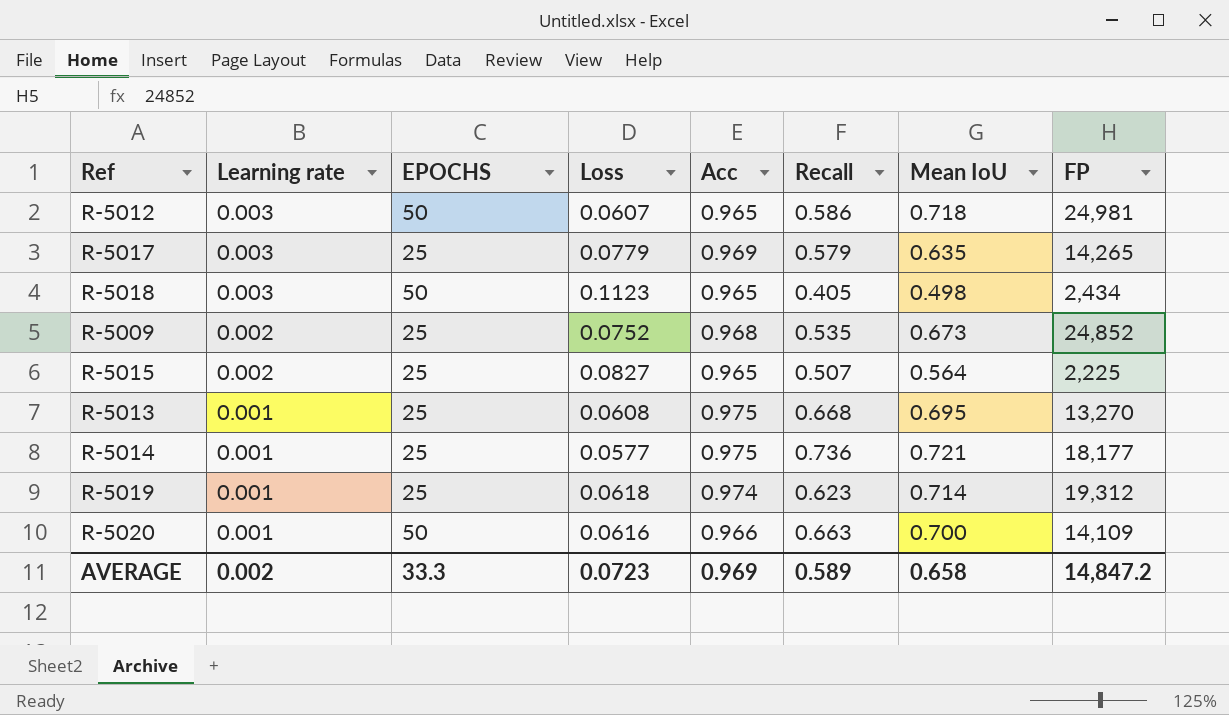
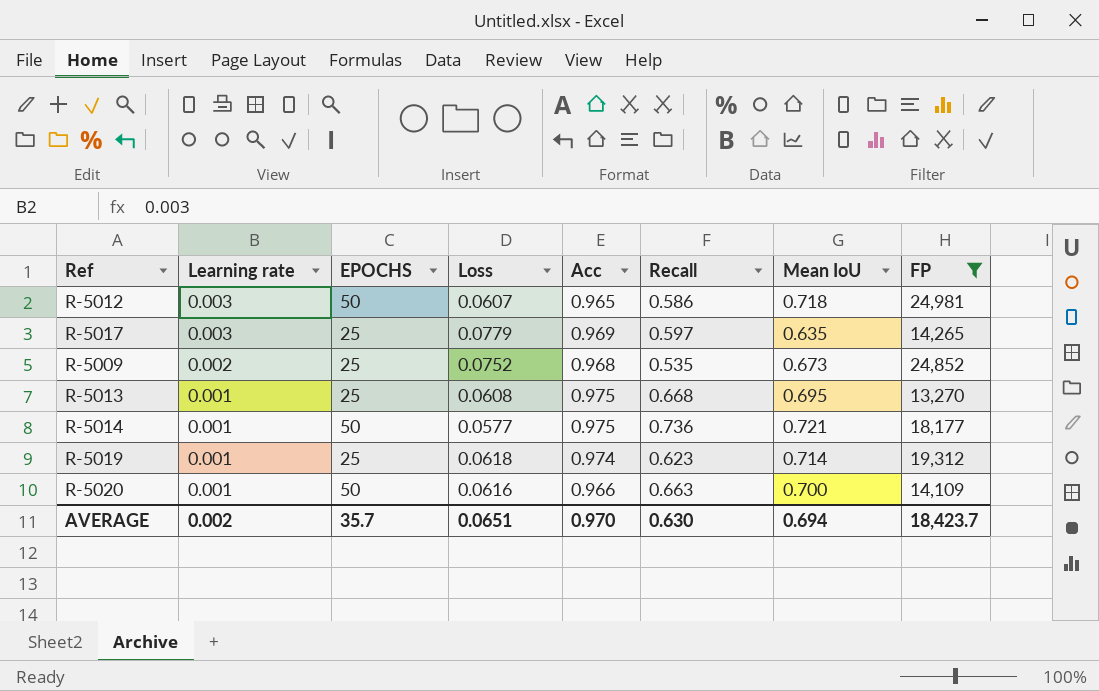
filter: none -> FP >= 13,270
R-5017 | Recall: 0.579 -> 0.597
R-5014 | EPOCHS: 25 -> 50
AVERAGE | EPOCHS: 33.3 -> 35.7
AVERAGE | Loss: 0.0723 -> 0.0651
AVERAGE | Acc: 0.969 -> 0.970
AVERAGE | Recall: 0.589 -> 0.630
AVERAGE | Mean IoU: 0.658 -> 0.694
AVERAGE | FP: 14,847.2 -> 18,423.7

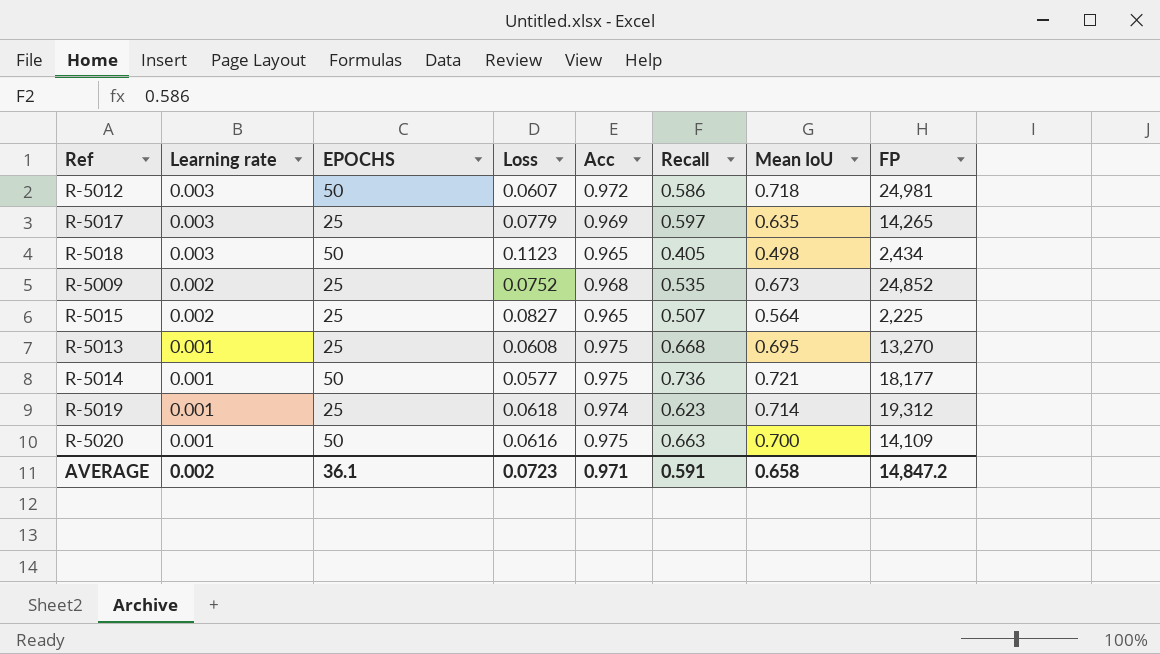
filter: FP >= 13,270 -> none
R-5012 | Acc: 0.965 -> 0.972
R-5020 | Acc: 0.966 -> 0.975
AVERAGE | EPOCHS: 35.7 -> 36.1
AVERAGE | Loss: 0.0651 -> 0.0723
AVERAGE | Acc: 0.970 -> 0.971
AVERAGE | Recall: 0.630 -> 0.591
AVERAGE | Mean IoU: 0.694 -> 0.658
AVERAGE | FP: 18,423.7 -> 14,847.2

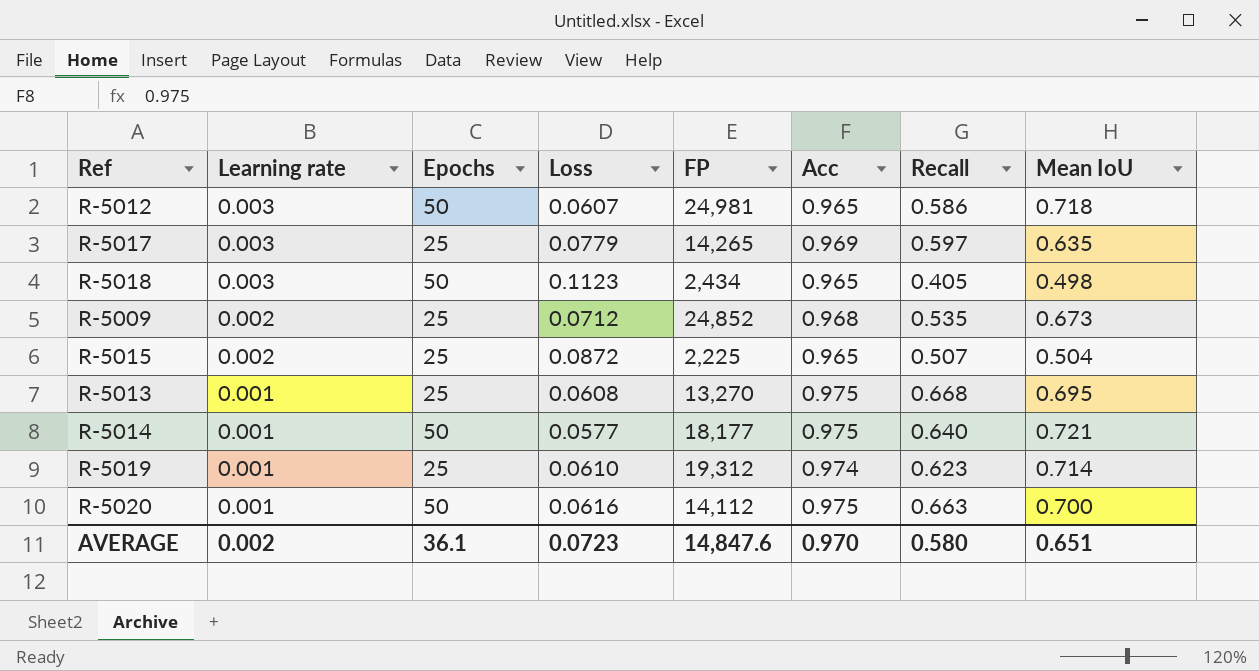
column name: EPOCHS -> Epochs
column FP | position: 8 -> 5
R-5012 | Acc: 0.972 -> 0.965
R-5009 | Loss: 0.0752 -> 0.0712
R-5015 | Loss: 0.0827 -> 0.0872
R-5015 | Mean IoU: 0.564 -> 0.504
R-5014 | Recall: 0.736 -> 0.640
R-5019 | Loss: 0.0618 -> 0.0610
R-5020 | FP: 14,109 -> 14,112
AVERAGE | FP: 14,847.2 -> 14,847.6
AVERAGE | Acc: 0.971 -> 0.970
AVERAGE | Recall: 0.591 -> 0.580
AVERAGE | Mean IoU: 0.658 -> 0.651

